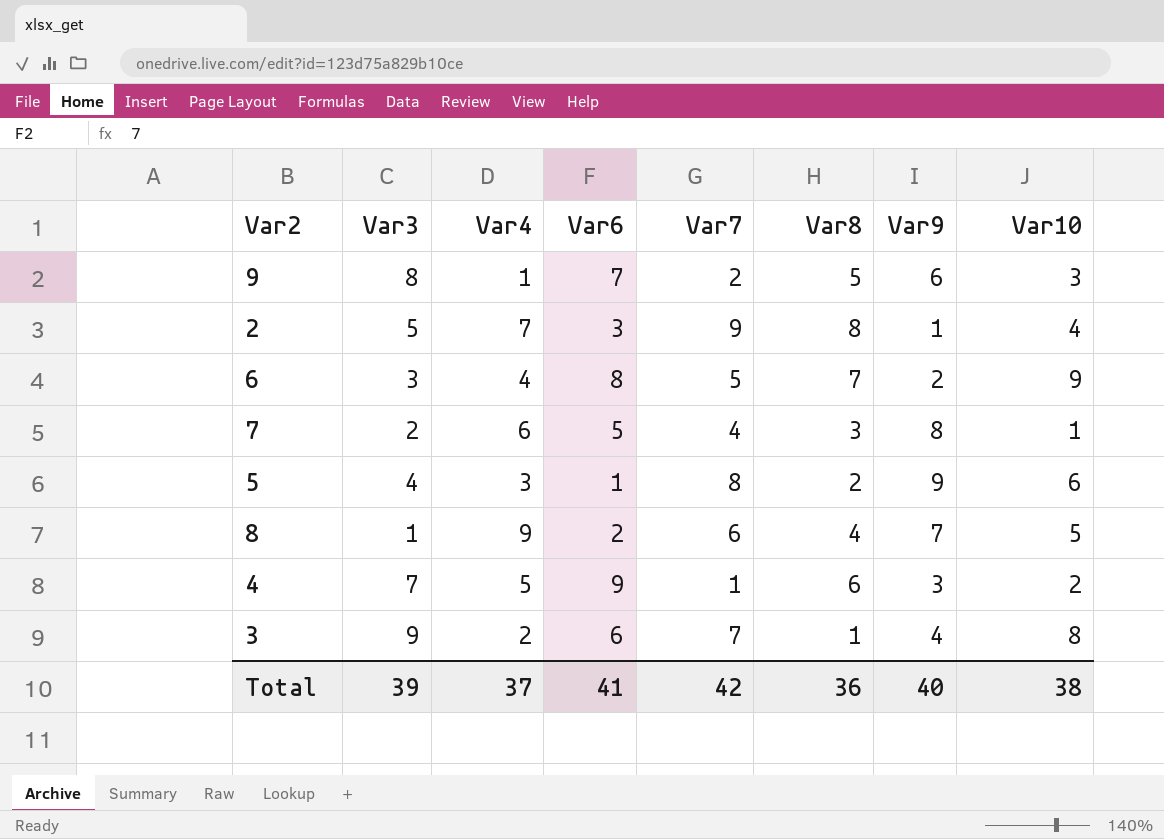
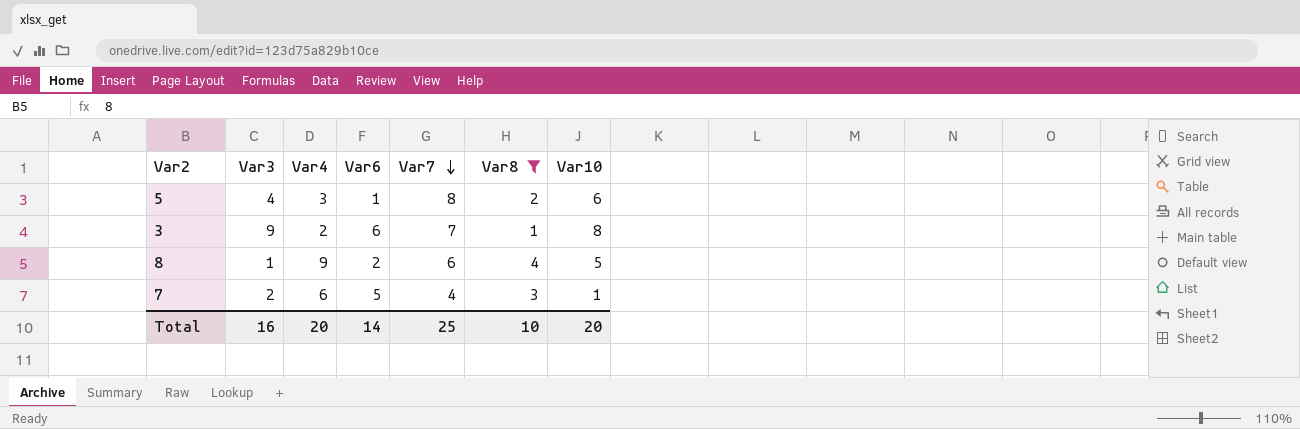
filter: none -> Var8 <= 4
row order: none -> Var7 descending
column Var9 | position: 7 -> none
Total | Var3: 39 -> 16
Total | Var4: 37 -> 20
Total | Var6: 41 -> 14
Total | Var7: 42 -> 25
Total | Var8: 36 -> 10
Total | Var10: 38 -> 20

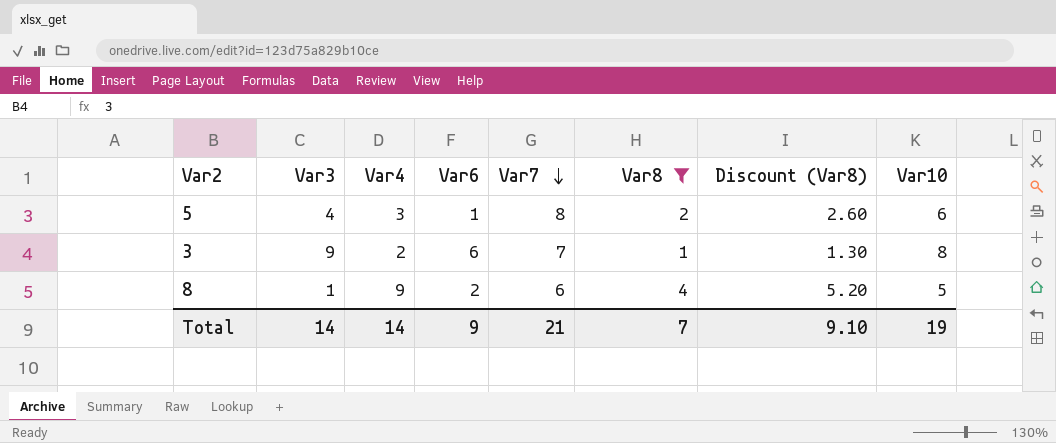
column Discount (Var8) | formula: none -> [Var8] * 1.3
row 7: 2 | 6 | 5 | 4 | 3 | 1 -> none
Total | Var3: 16 -> 14
Total | Var4: 20 -> 14
Total | Var6: 14 -> 9
Total | Var7: 25 -> 21
Total | Var8: 10 -> 7
Total | Var10: 20 -> 19

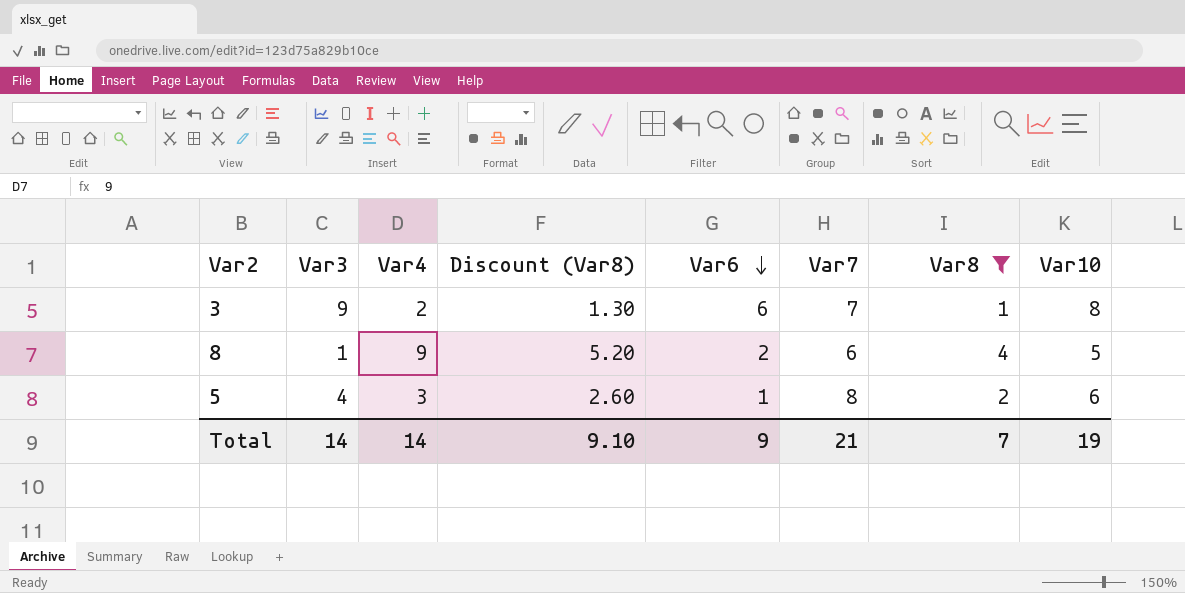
row order: Var7 descending -> Var6 descending
column Discount (Var8) | position: 7 -> 4

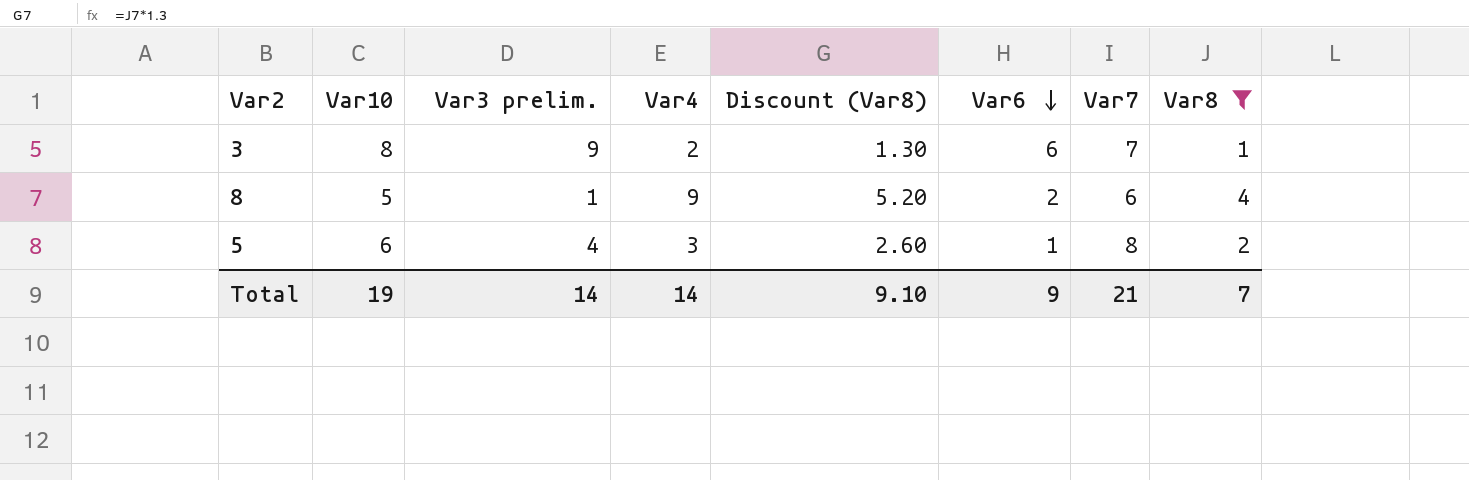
column Var10 | position: 8 -> 2
column name: Var3 -> Var3 prelim.

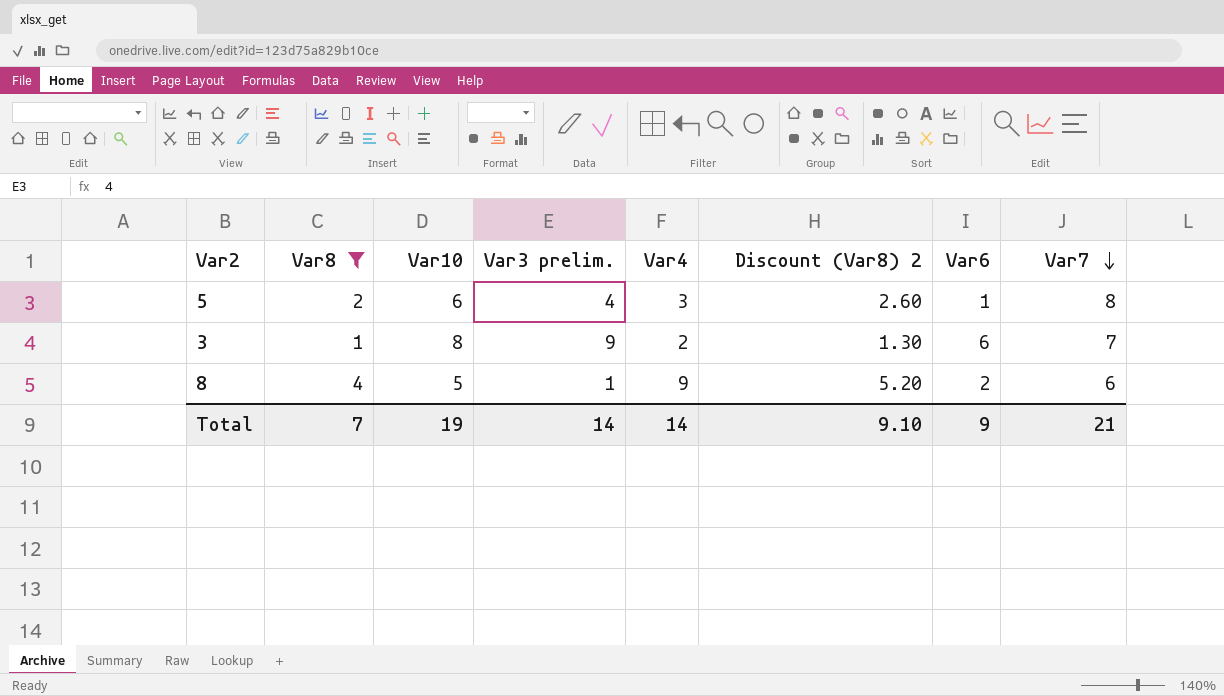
row order: Var6 descending -> Var7 descending
column Var8 | position: 8 -> 2
column name: Discount (Var8) -> Discount (Var8) 2

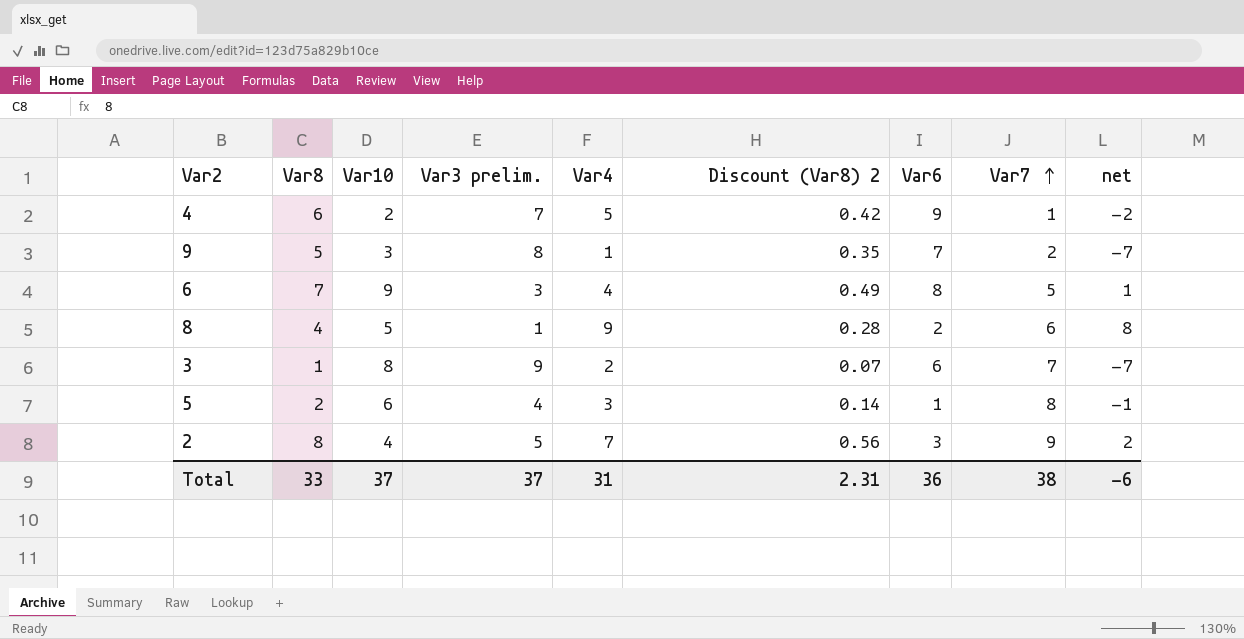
filter: Var8 <= 4 -> none
row order: Var7 descending -> Var7 ascending
column Discount (Var8) 2 | formula: [Var8] * 1.3 -> [Var8] * 0.07
column net | formula: none -> [Var4] - [Var3 prelim.]
Total | Var8: 7 -> 33
Total | Var10: 19 -> 37
Total | Var3 prelim.: 14 -> 37
Total | Var4: 14 -> 31
Total | Discount (Var8) 2: 9.10 -> 2.31
Total | Var6: 9 -> 36
Total | Var7: 21 -> 38

